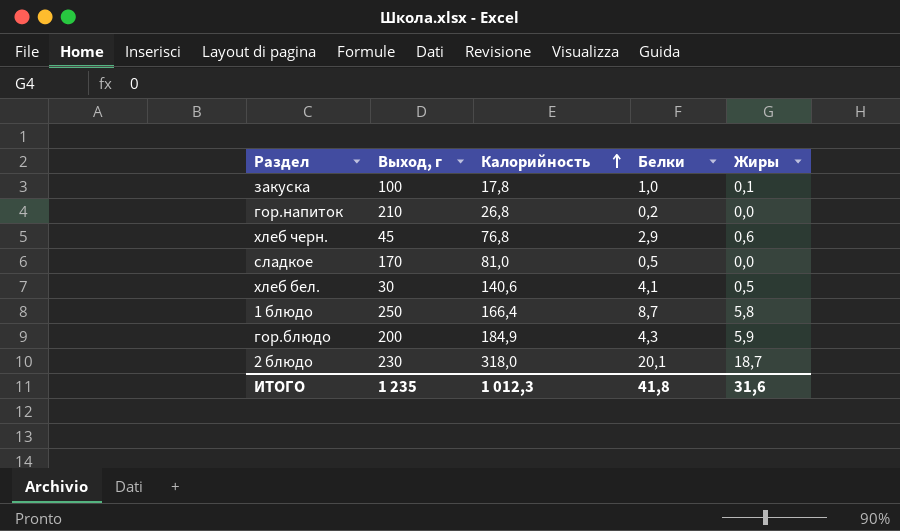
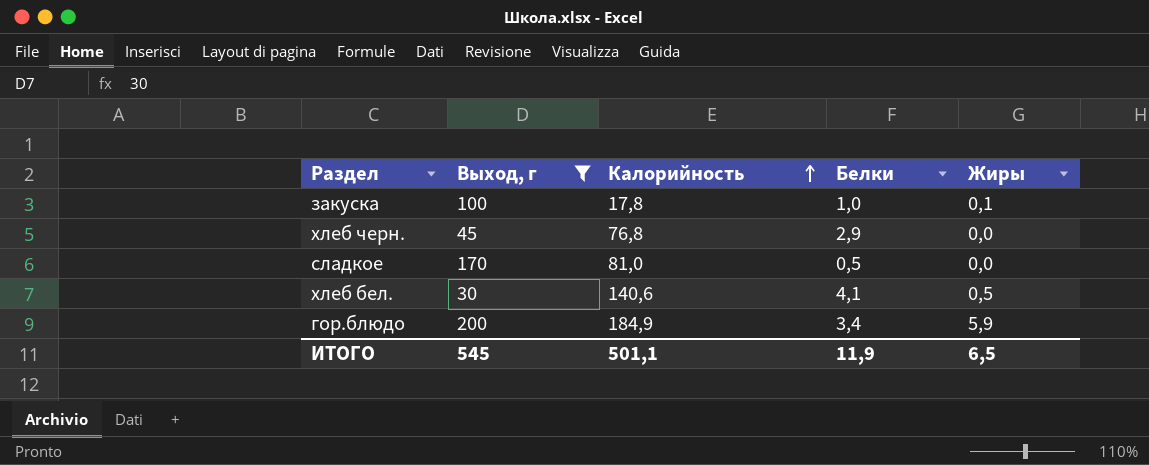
filter: none -> Выход, г <= 200
хлеб черн. | Жиры: 0,6 -> 0,0
гор.блюдо | Белки: 4,3 -> 3,4
ИТОГО | Выход, г: 1 235 -> 545
ИТОГО | Калорийность: 1 012,3 -> 501,1
ИТОГО | Белки: 41,8 -> 11,9
ИТОГО | Жиры: 31,6 -> 6,5

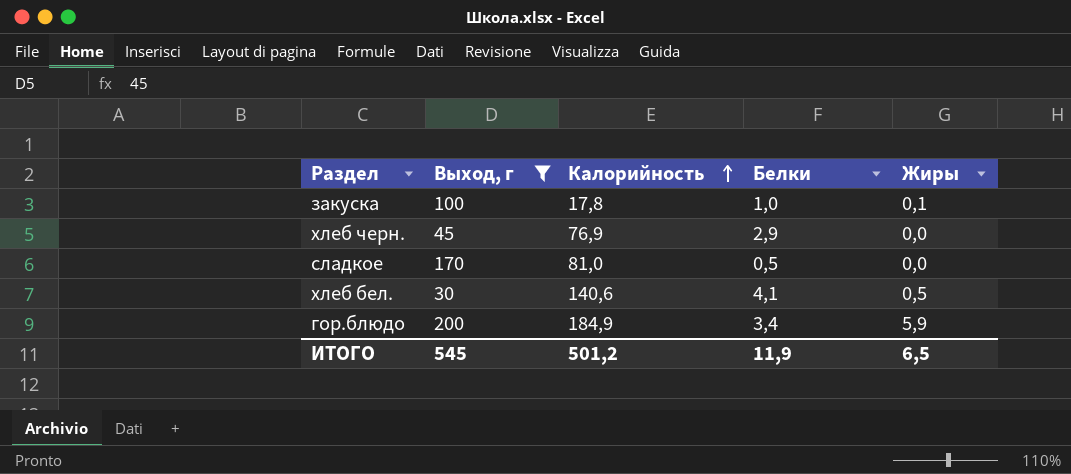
хлеб черн. | Калорийность: 76,8 -> 76,9
ИТОГО | Калорийность: 501,1 -> 501,2

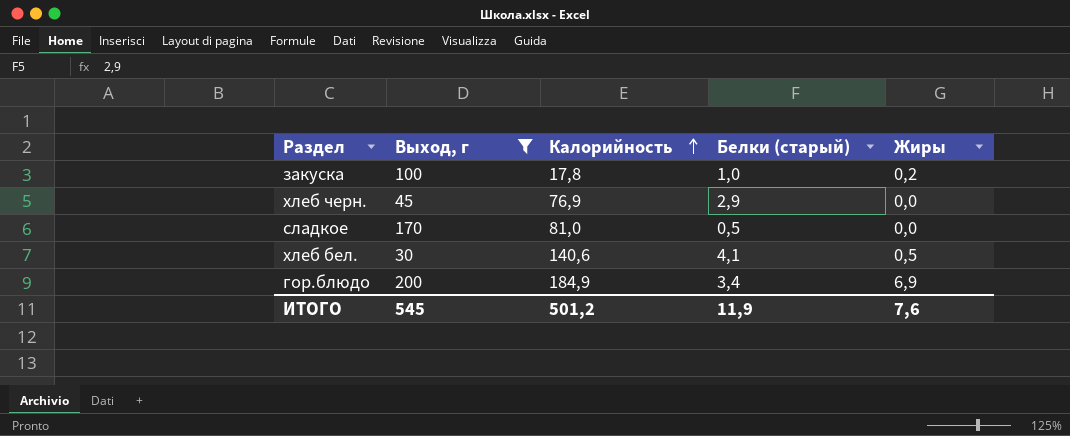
column name: Белки -> Белки (старый)
закуска | Жиры: 0,1 -> 0,2
гор.блюдо | Жиры: 5,9 -> 6,9
ИТОГО | Жиры: 6,5 -> 7,6

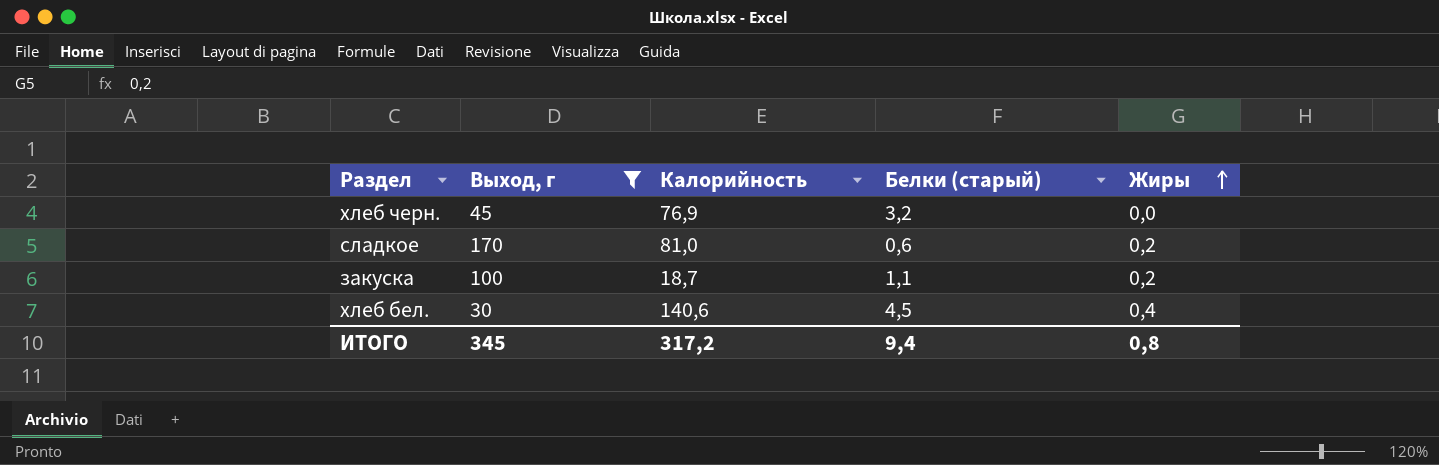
row order: Калорийность ascending -> Жиры ascending
row гор.блюдо: 200 | 184,9 | 3,4 | 6,9 -> none
хлеб черн. | Белки (старый): 2,9 -> 3,2
сладкое | Белки (старый): 0,5 -> 0,6
сладкое | Жиры: 0,0 -> 0,2
закуска | Калорийность: 17,8 -> 18,7
закуска | Белки (старый): 1,0 -> 1,1
хлеб бел. | Белки (старый): 4,1 -> 4,5
хлеб бел. | Жиры: 0,5 -> 0,4
ИТОГО | Выход, г: 545 -> 345
ИТОГО | Калорийность: 501,2 -> 317,2
ИТОГО | Белки (старый): 11,9 -> 9,4
ИТОГО | Жиры: 7,6 -> 0,8

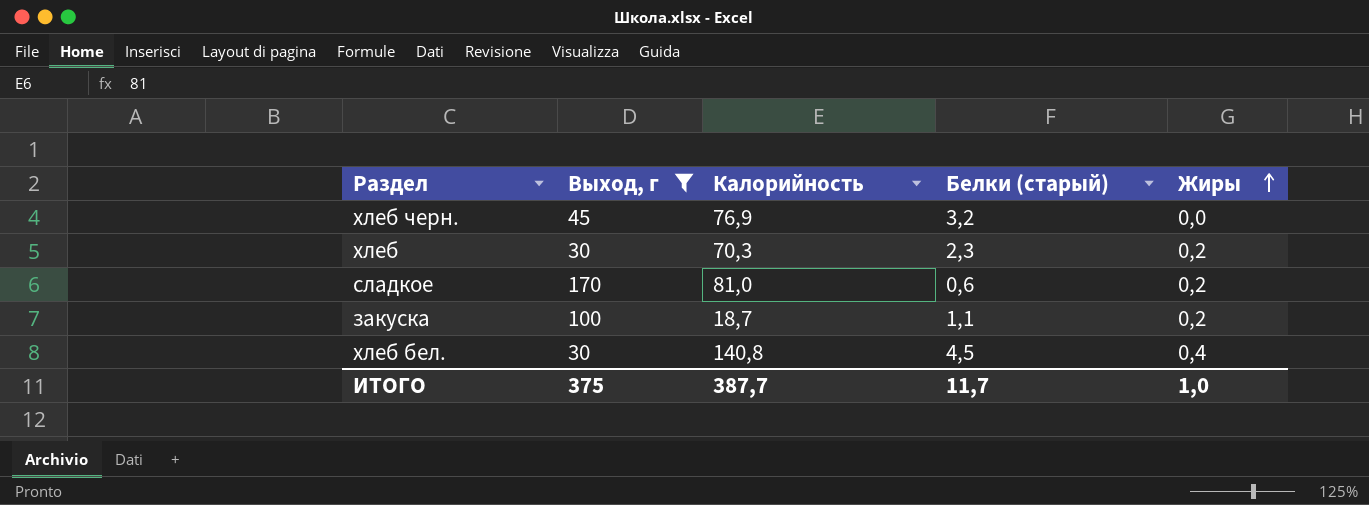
row хлеб: none -> 30 | 70,3 | 2,3 | 0,2
хлеб бел. | Калорийность: 140,6 -> 140,8
ИТОГО | Выход, г: 345 -> 375
ИТОГО | Калорийность: 317,2 -> 387,7
ИТОГО | Белки (старый): 9,4 -> 11,7
ИТОГО | Жиры: 0,8 -> 1,0

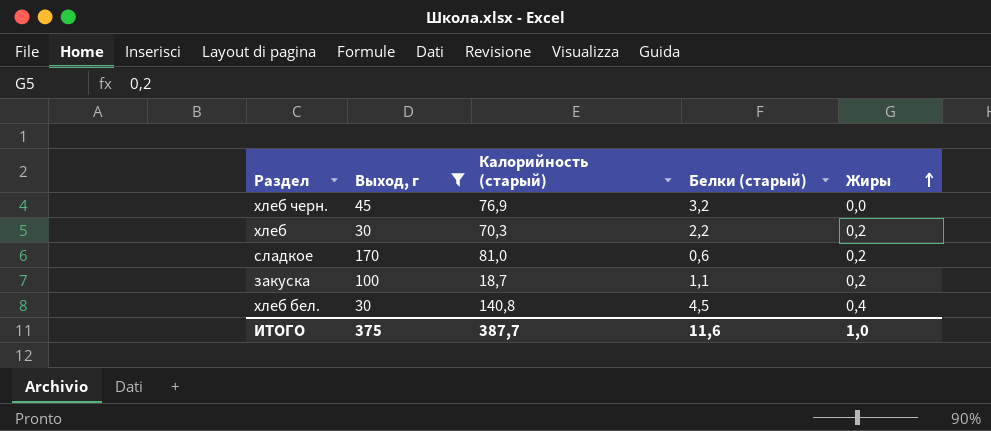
column name: Калорийность -> Калорийность (старый)
хлеб | Белки (старый): 2,3 -> 2,2
ИТОГО | Белки (старый): 11,7 -> 11,6

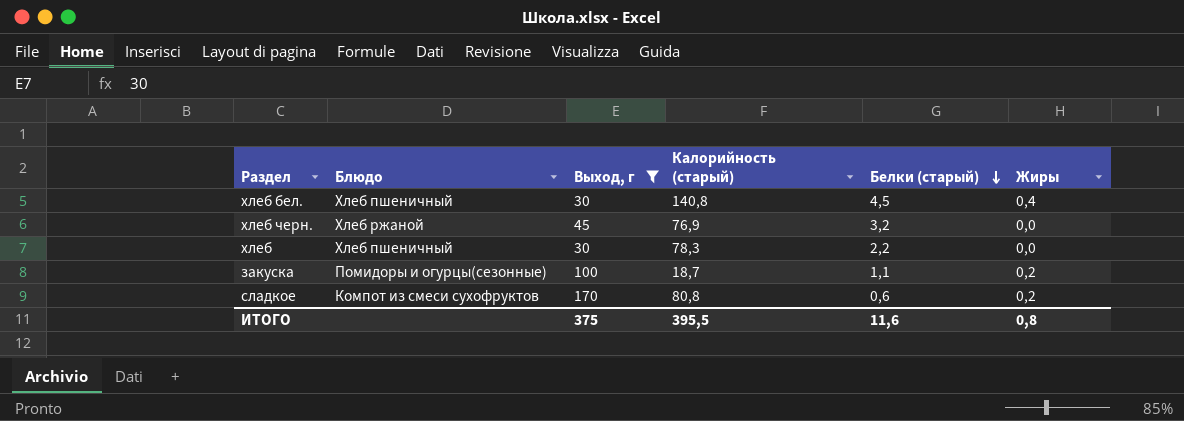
row order: Жиры ascending -> Белки (старый) descending
column Блюдо | position: none -> 2
хлеб | Калорийность (старый): 70,3 -> 78,3
хлеб | Жиры: 0,2 -> 0,0
сладкое | Калорийность (старый): 81,0 -> 80,8
ИТОГО | Калорийность (старый): 387,7 -> 395,5
ИТОГО | Жиры: 1,0 -> 0,8

